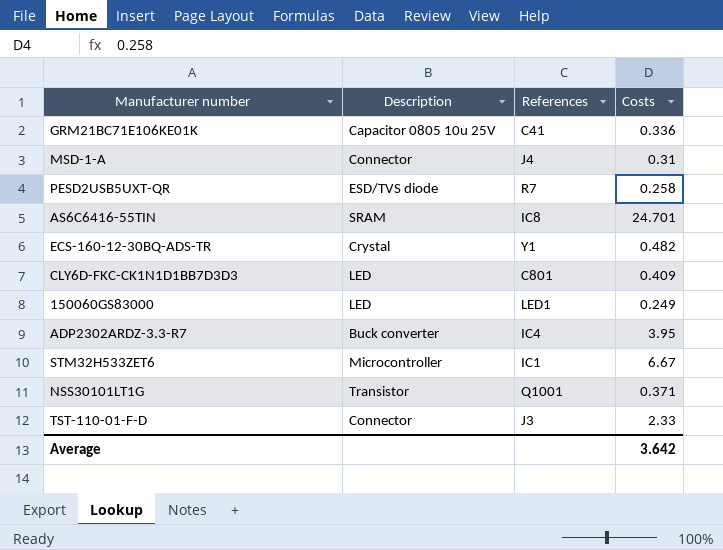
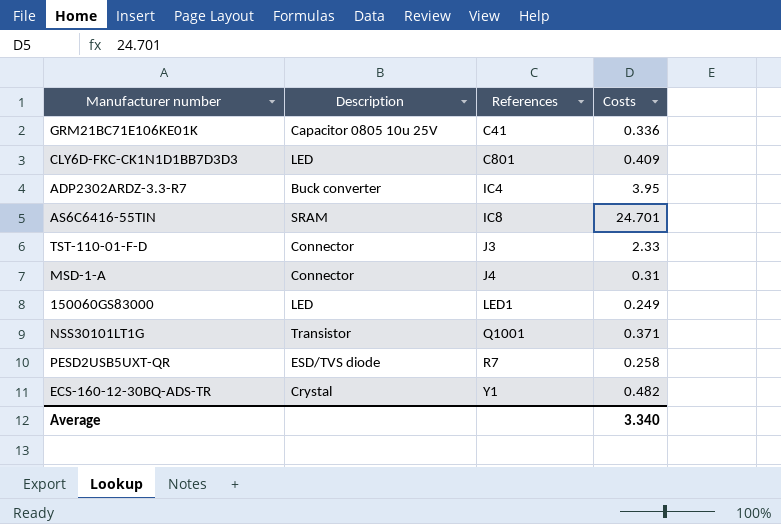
row order: none -> References ascending
row STM32H533ZET6: Microcontroller | IC1 | 6.67 -> none
Average | Costs: 3.642 -> 3.340

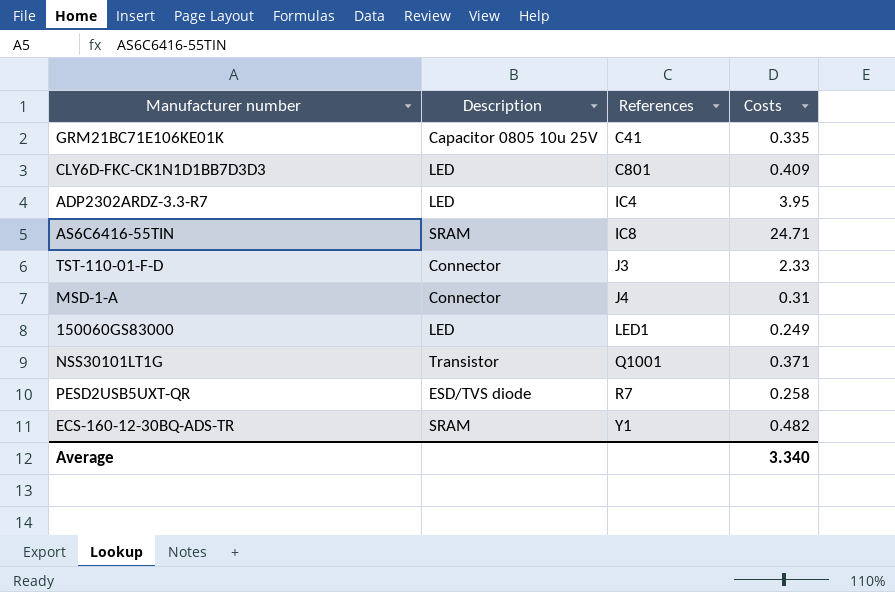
GRM21BC71E106KE01K | Costs: 0.336 -> 0.335
ADP2302ARDZ-3.3-R7 | Description: Buck converter -> LED
AS6C6416-55TIN | Costs: 24.701 -> 24.71
ECS-160-12-30BQ-ADS-TR | Description: Crystal -> SRAM

